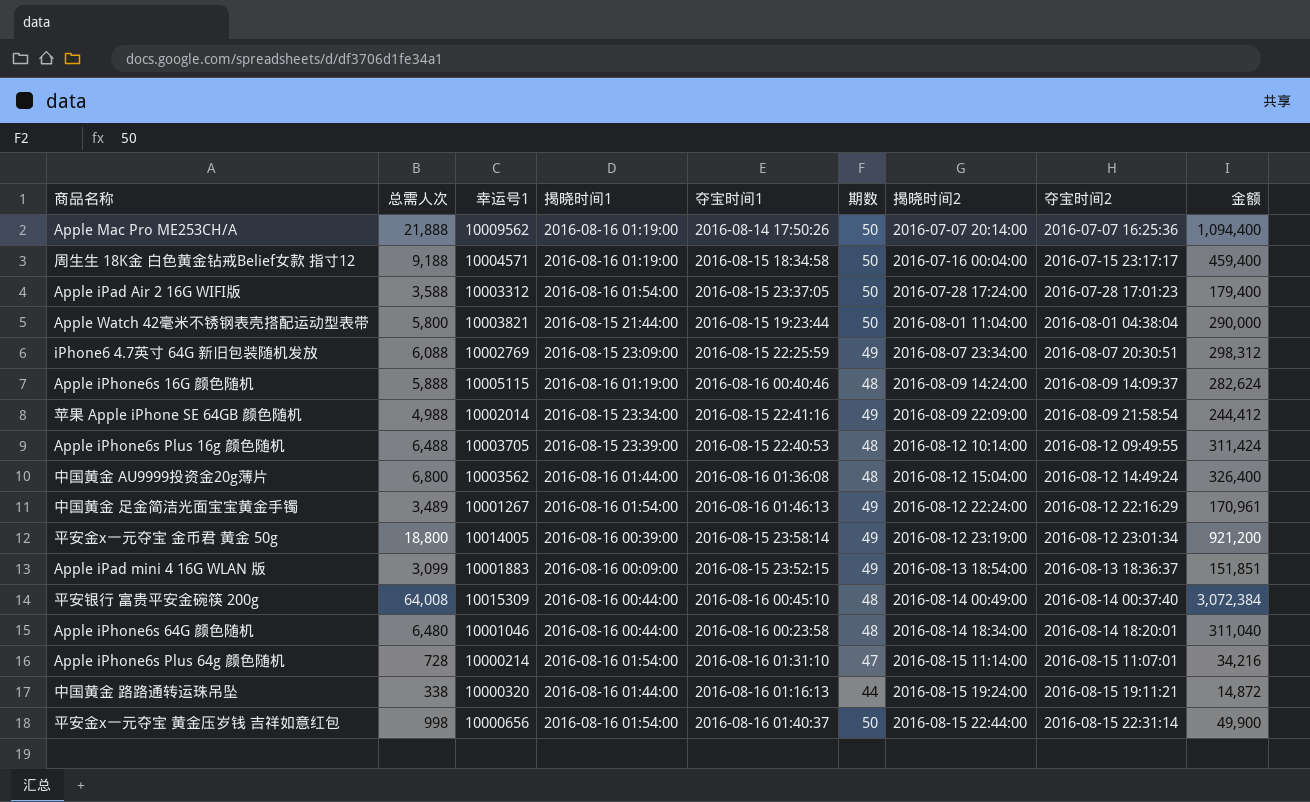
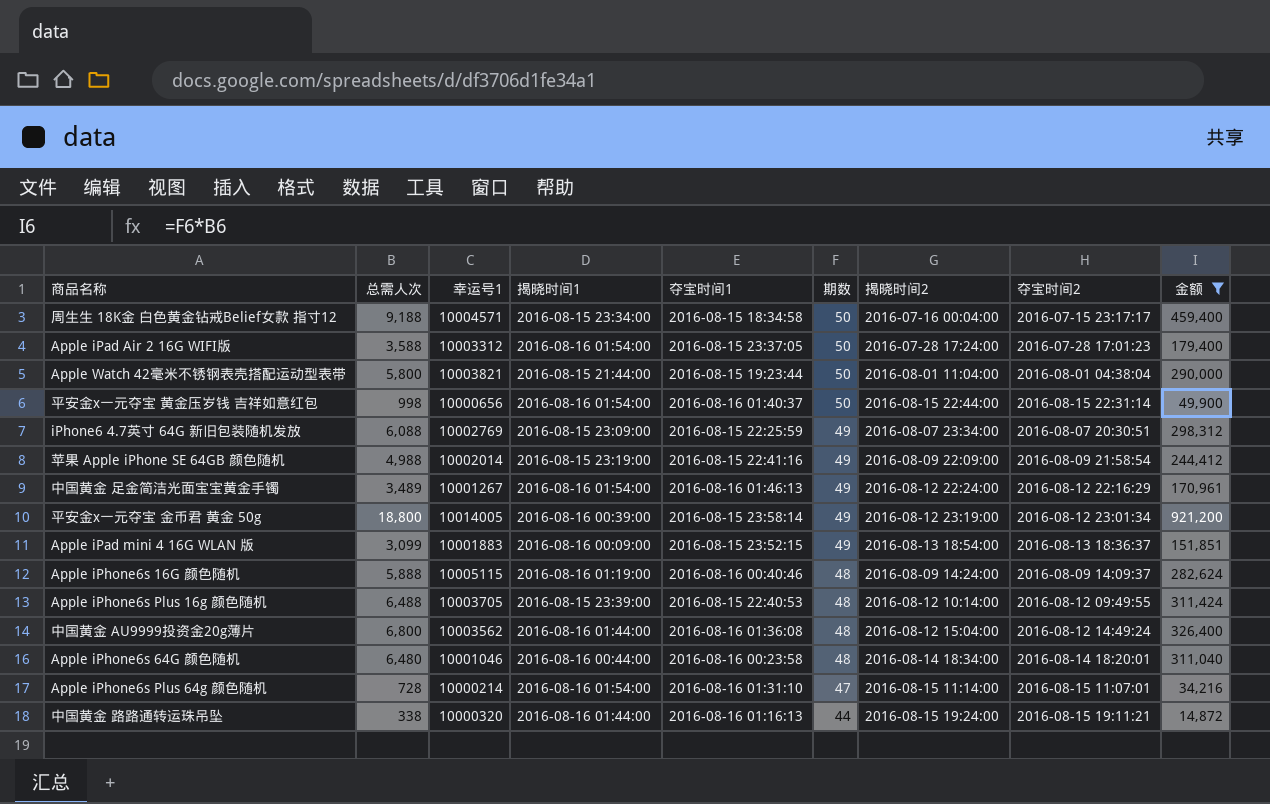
filter: none -> 金额 <= 921,200
row order: 揭晓时间2 ascending -> 期数 descending
周生生 18K金 白色黄金钻戒Belief女款 指寸12 | 揭晓时间1: 2016-08-16 01:19:00 -> 2016-08-15 23:34:00
苹果 Apple iPhone SE 64GB 颜色随机 | 揭晓时间1: 2016-08-15 23:34:00 -> 2016-08-15 23:19:00

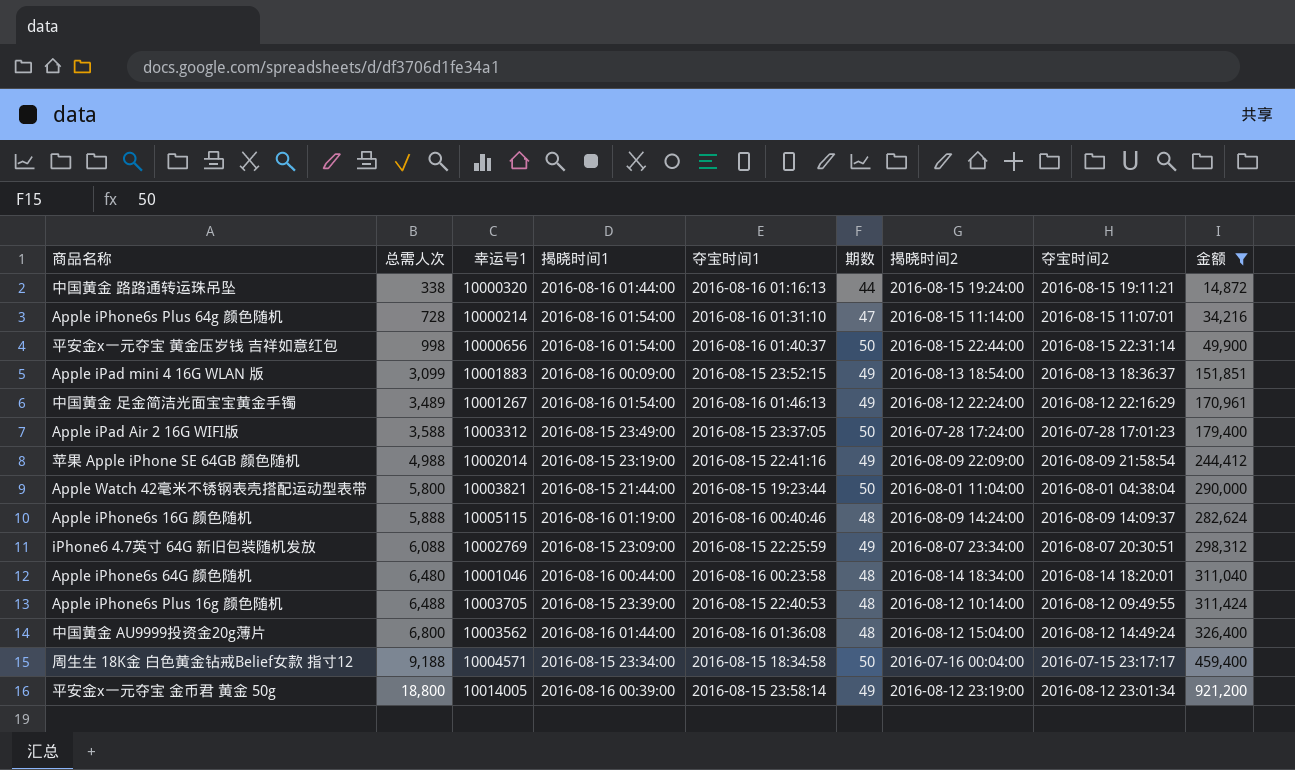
row order: 期数 descending -> 总需人次 ascending
Apple iPad Air 2 16G WIFI版 | 揭晓时间1: 2016-08-16 01:54:00 -> 2016-08-15 23:49:00

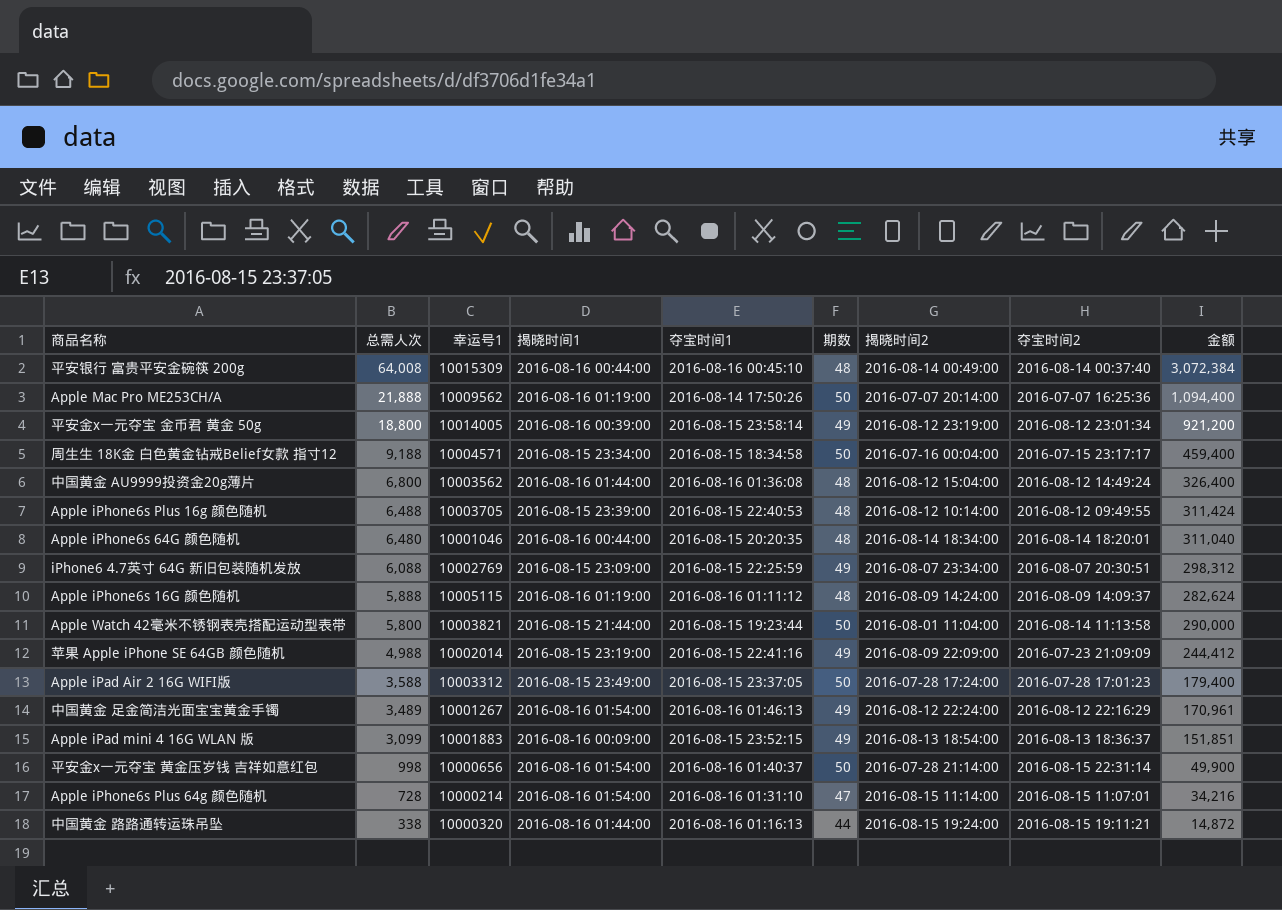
filter: 金额 <= 921,200 -> none
row order: 总需人次 ascending -> 总需人次 descending
Apple iPhone6s 64G 颜色随机 | 夺宝时间1: 2016-08-16 00:23:58 -> 2016-08-15 20:20:35
Apple iPhone6s 16G 颜色随机 | 夺宝时间1: 2016-08-16 00:40:46 -> 2016-08-16 01:11:12
Apple Watch 42毫米不锈钢表壳搭配运动型表带 | 夺宝时间2: 2016-08-01 04:38:04 -> 2016-08-14 11:13:58
苹果 Apple iPhone SE 64GB 颜色随机 | 夺宝时间2: 2016-08-09 21:58:54 -> 2016-07-23 21:09:09
平安金x一元夺宝 黄金压岁钱 吉祥如意红包 | 揭晓时间2: 2016-08-15 22:44:00 -> 2016-07-28 21:14:00

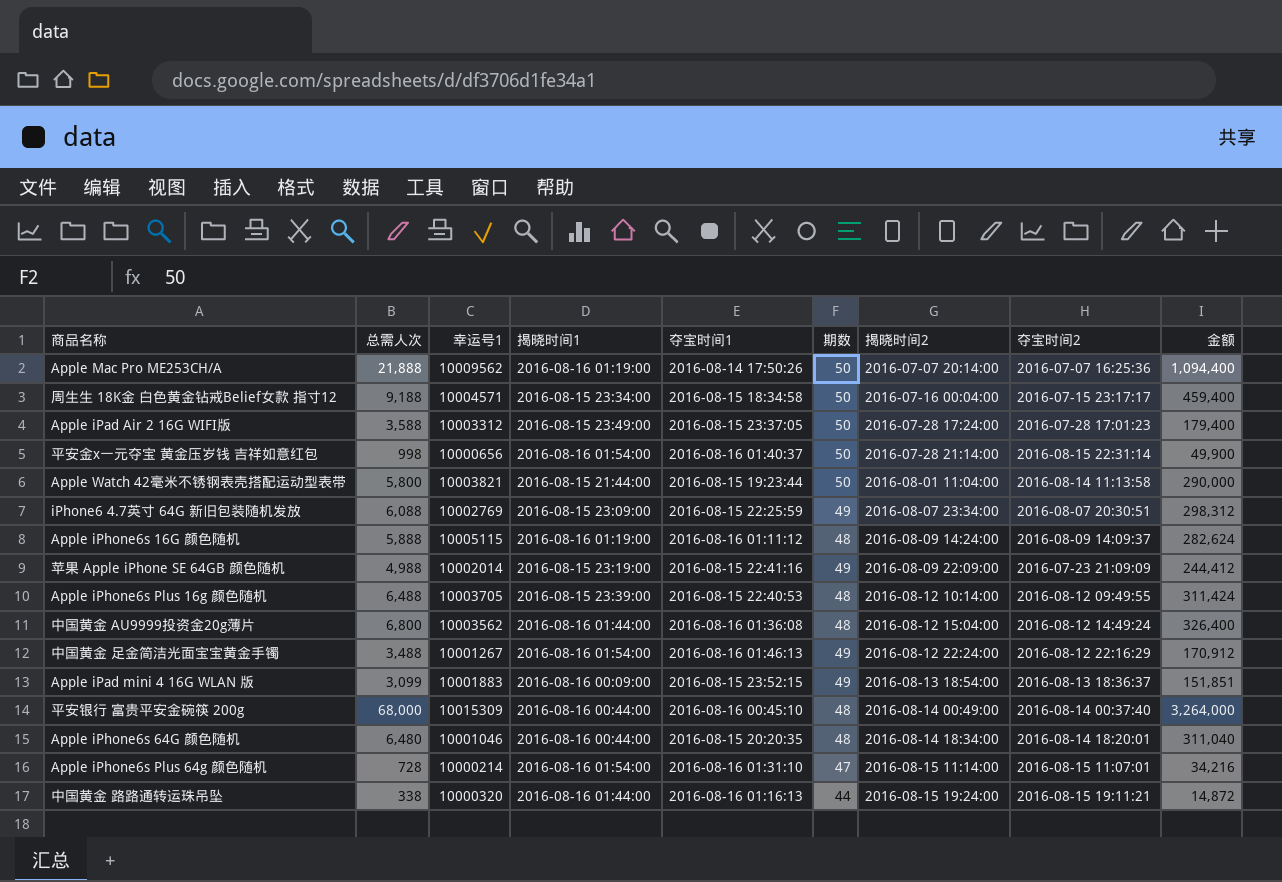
row order: 总需人次 descending -> 揭晓时间2 ascending
row 平安金x一元夺宝 金币君 黄金 50g: 18,800 | 10014005 | 2016-08-16 00:39:00 | 2016-08-15 23:58:14 | 49 | 2016-08-12 23:19:00 | 2016-08-12 23:01:34 | 921,200 -> none
中国黄金 足金简洁光面宝宝黄金手镯 | 总需人次: 3,489 -> 3,488
中国黄金 足金简洁光面宝宝黄金手镯 | 金额: 170,961 -> 170,912
平安银行 富贵平安金碗筷 200g | 总需人次: 64,008 -> 68,000
平安银行 富贵平安金碗筷 200g | 金额: 3,072,384 -> 3,264,000

